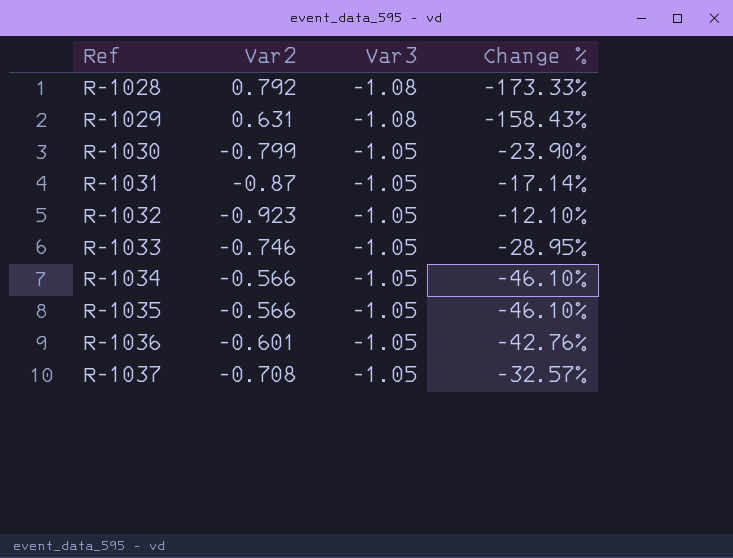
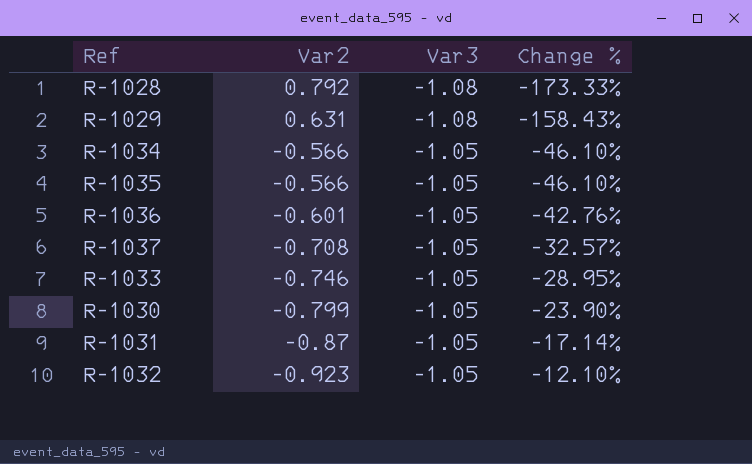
row order: Ref ascending -> Var2 descending

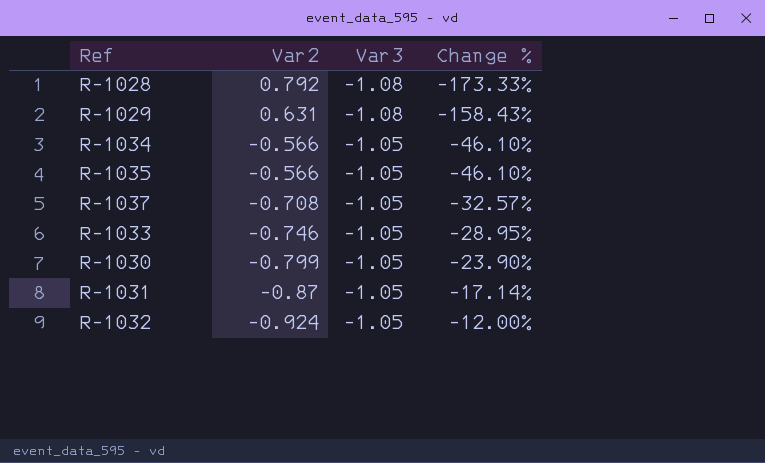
row R-1036: -0.601 | -1.05 | -42.76% -> none
R-1032 | Var2: -0.923 -> -0.924
R-1032 | Change %: -12.10% -> -12.00%

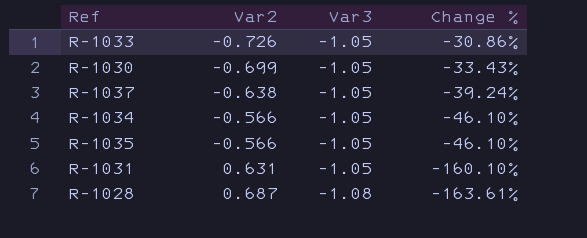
row order: Var2 descending -> Var2 ascending
row R-1029: 0.631 | -1.08 | -158.43% -> none
row R-1032: -0.924 | -1.05 | -12.00% -> none
R-1033 | Var2: -0.746 -> -0.726
R-1033 | Change %: -28.95% -> -30.86%
R-1030 | Var2: -0.799 -> -0.699
R-1030 | Change %: -23.90% -> -33.43%
R-1037 | Var2: -0.708 -> -0.638
R-1037 | Change %: -32.57% -> -39.24%
R-1031 | Var2: -0.87 -> 0.631
R-1031 | Change %: -17.14% -> -160.10%
R-1028 | Var2: 0.792 -> 0.687
R-1028 | Change %: -173.33% -> -163.61%

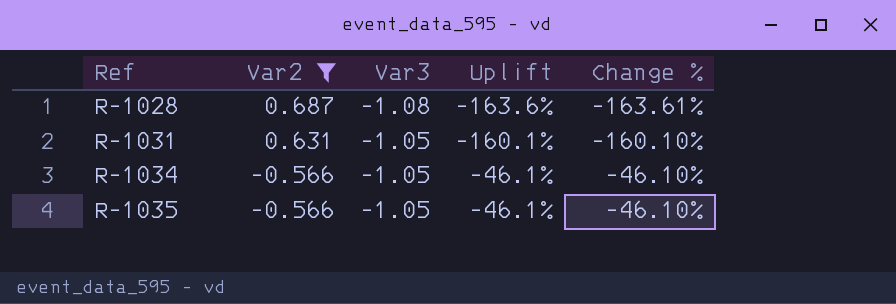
filter: none -> Var2 >= -0.566
row order: Var2 ascending -> Ref ascending
column Uplift | formula: none -> ([Var2] - [Var3]) / [Var3]

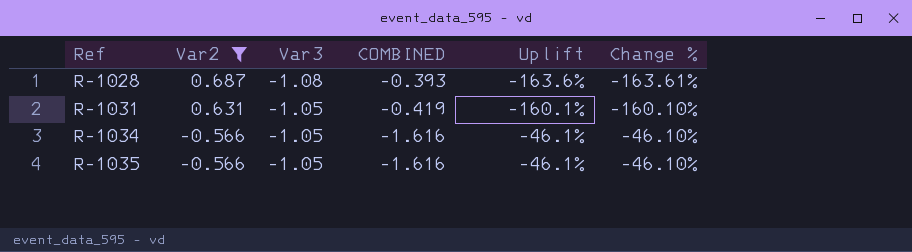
column COMBINED | formula: none -> [Var2] + [Var3]

